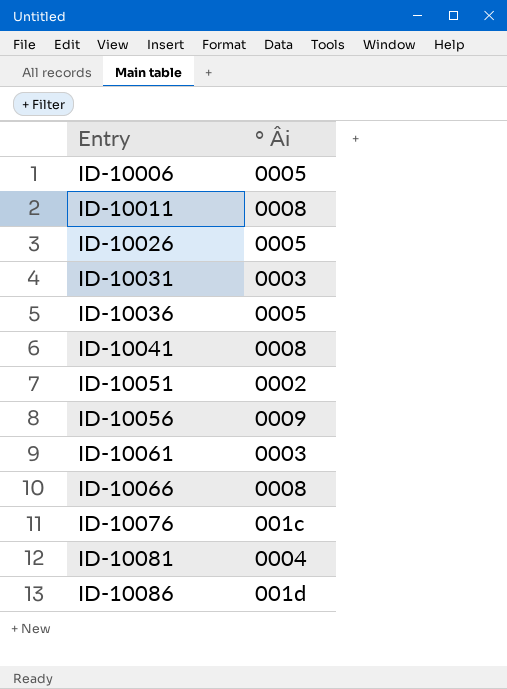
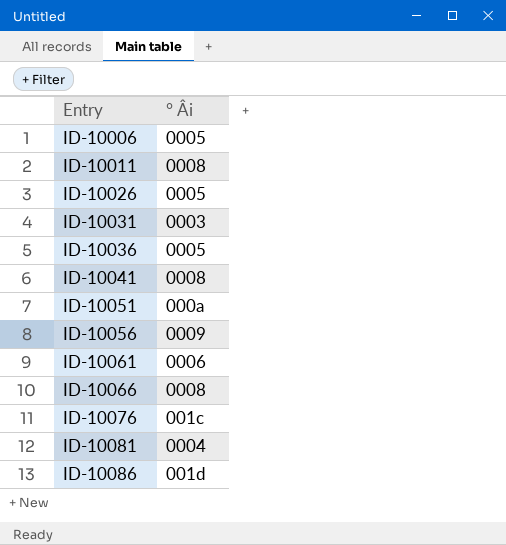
ID-10051 | ° Âi: 0002 -> 000a
ID-10061 | ° Âi: 0003 -> 0006

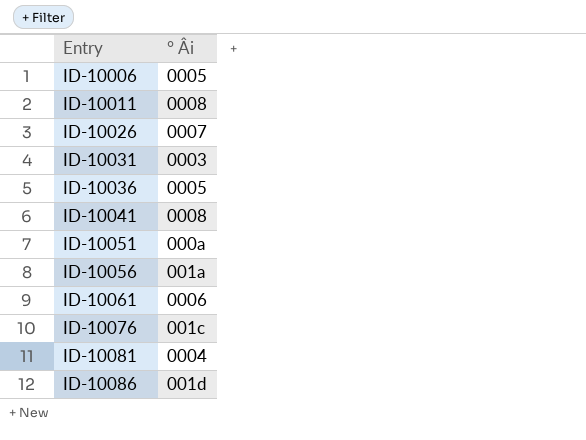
row ID-10066: 0008 -> none
ID-10026 | ° Âi: 0005 -> 0007
ID-10056 | ° Âi: 0009 -> 001a

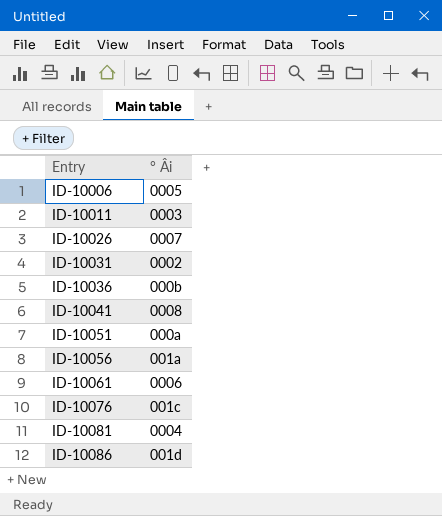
ID-10011 | ° Âi: 0008 -> 0003
ID-10031 | ° Âi: 0003 -> 0002
ID-10036 | ° Âi: 0005 -> 000b

